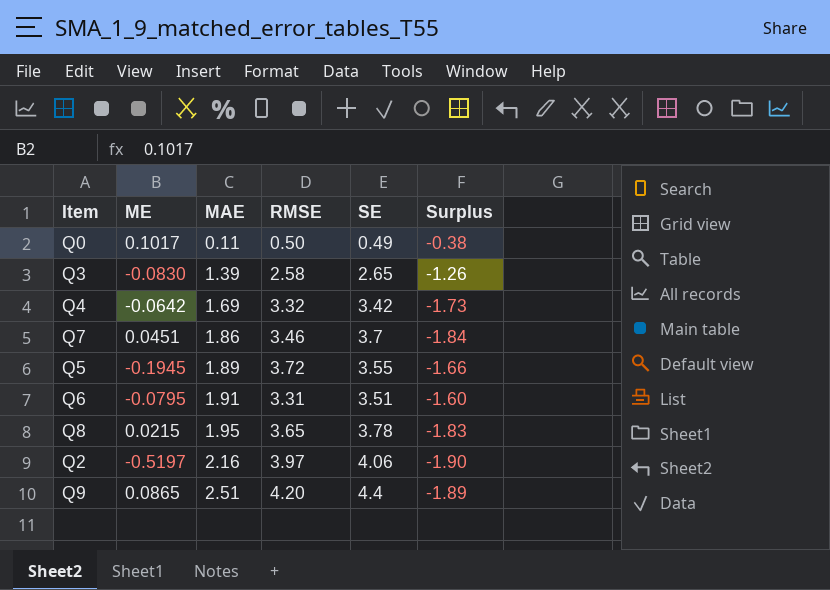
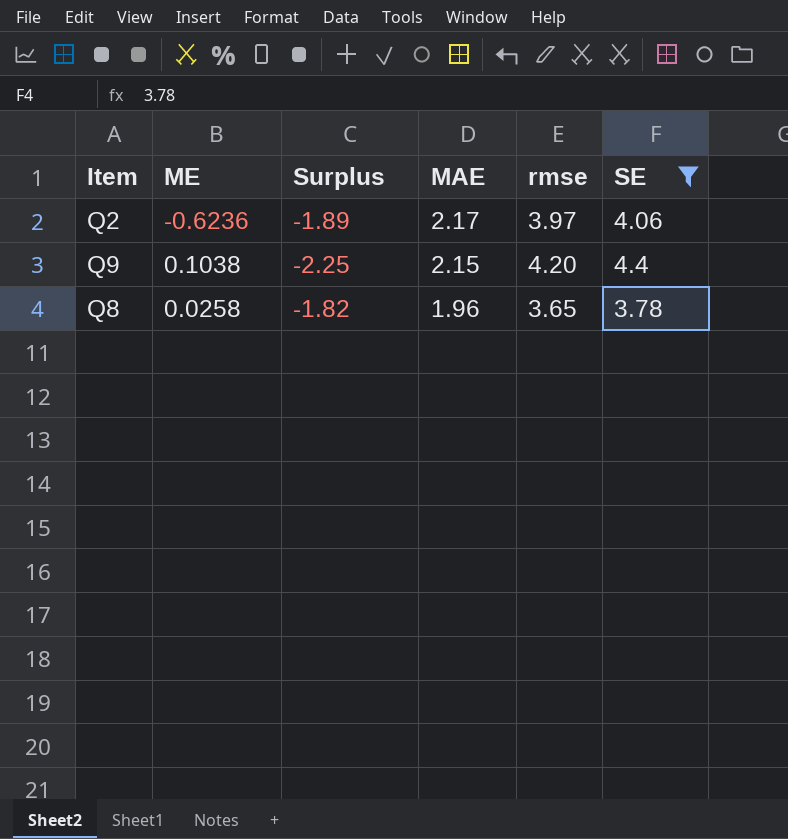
filter: none -> SE >= 3.78
row order: MAE ascending -> MAE descending
column Surplus | position: 6 -> 3
column name: RMSE -> rmse
Q2 | ME: -0.5197 -> -0.6236
Q2 | Surplus: -1.90 -> -1.89
Q2 | MAE: 2.16 -> 2.17
Q9 | ME: 0.0865 -> 0.1038
Q9 | Surplus: -1.89 -> -2.25
Q9 | MAE: 2.51 -> 2.15
Q8 | ME: 0.0215 -> 0.0258
Q8 | Surplus: -1.83 -> -1.82
Q8 | MAE: 1.95 -> 1.96

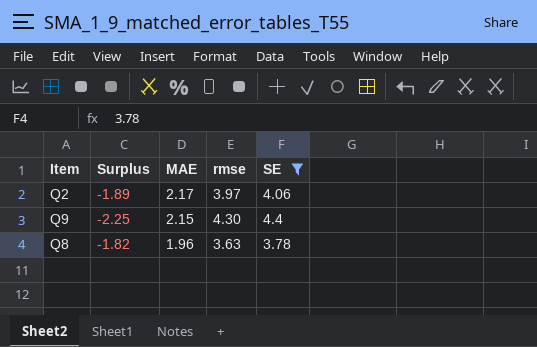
column ME | position: 2 -> none
Q9 | rmse: 4.20 -> 4.30
Q8 | rmse: 3.65 -> 3.63

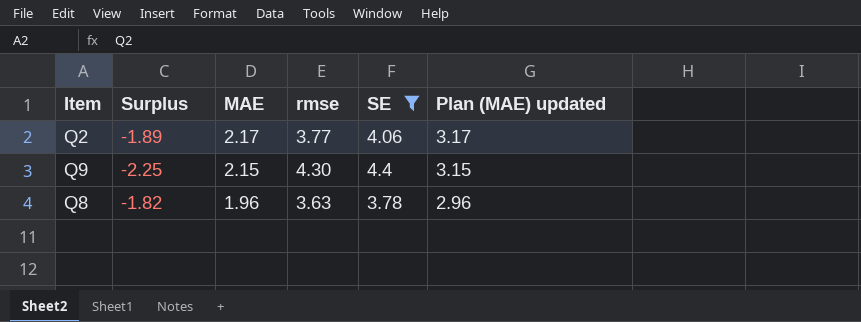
column Plan (MAE) updated | formula: none -> [MAE] + 1
Q2 | rmse: 3.97 -> 3.77

